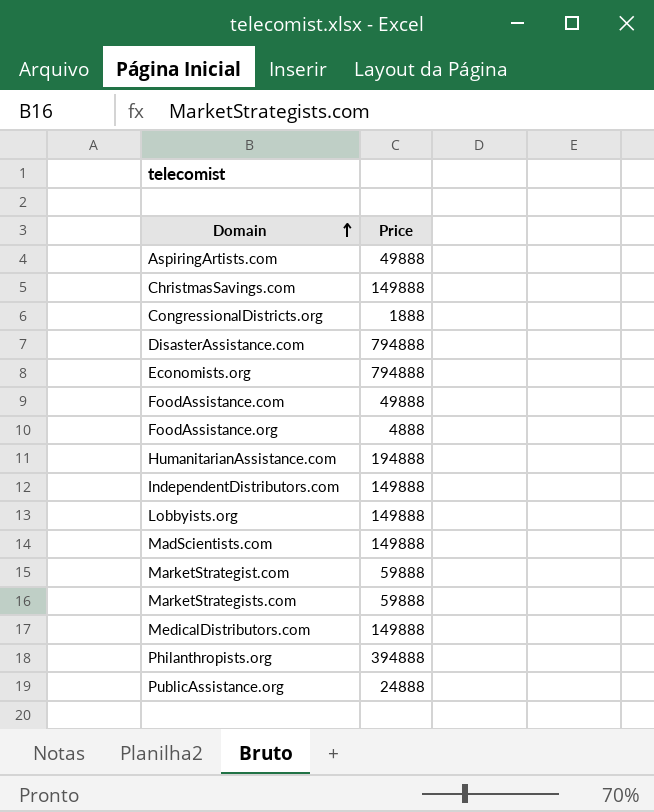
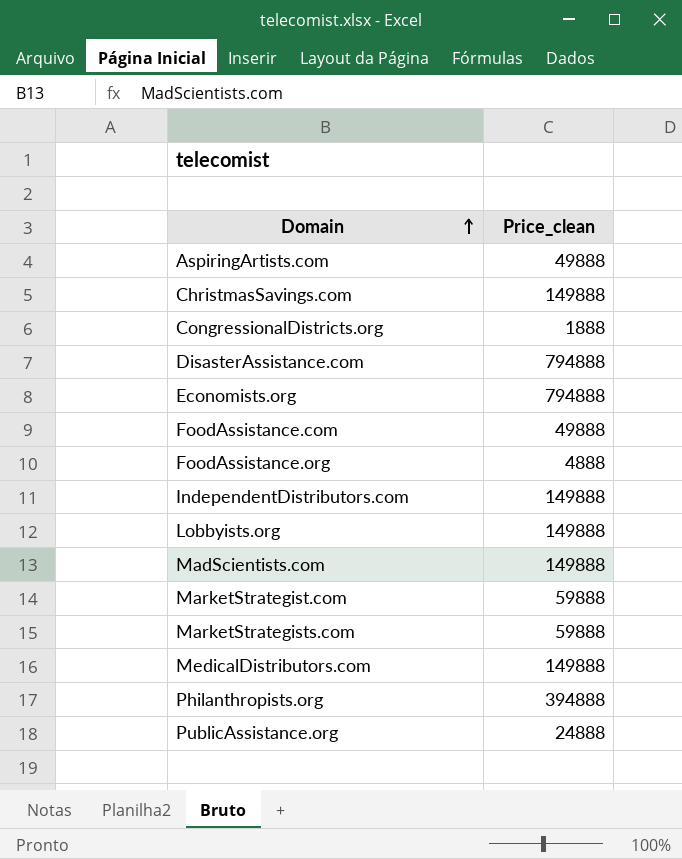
column name: Price -> Price_clean
row HumanitarianAssistance.com: 194888 -> none

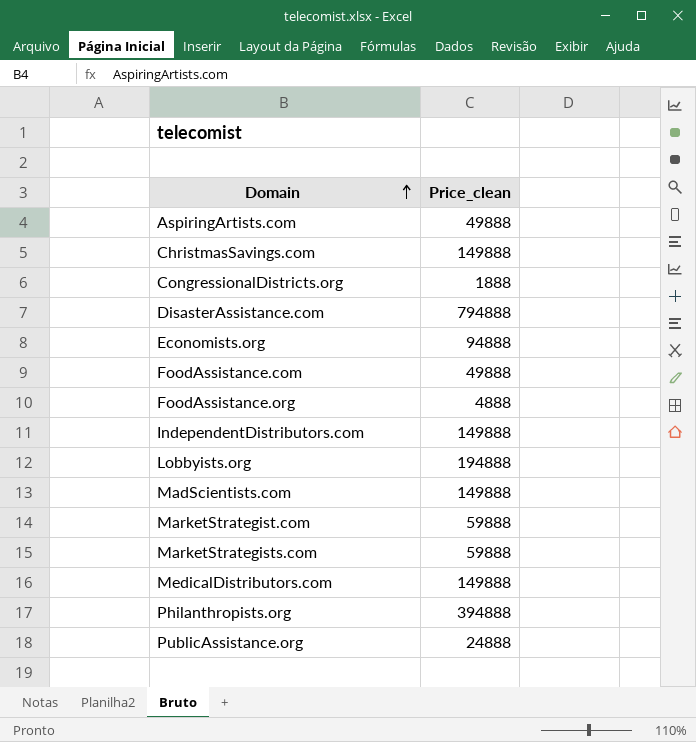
Economists.org | Price_clean: 794888 -> 94888
Lobbyists.org | Price_clean: 149888 -> 194888

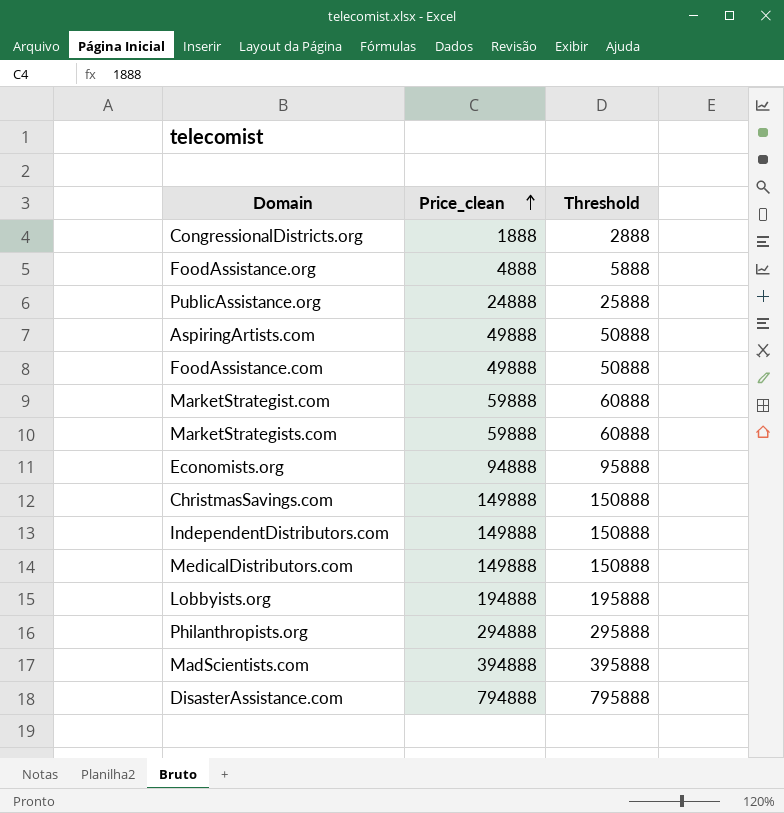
row order: Domain ascending -> Price_clean ascending
column Threshold | formula: none -> [Price_clean] + 1000
Philanthropists.org | Price_clean: 394888 -> 294888
MadScientists.com | Price_clean: 149888 -> 394888

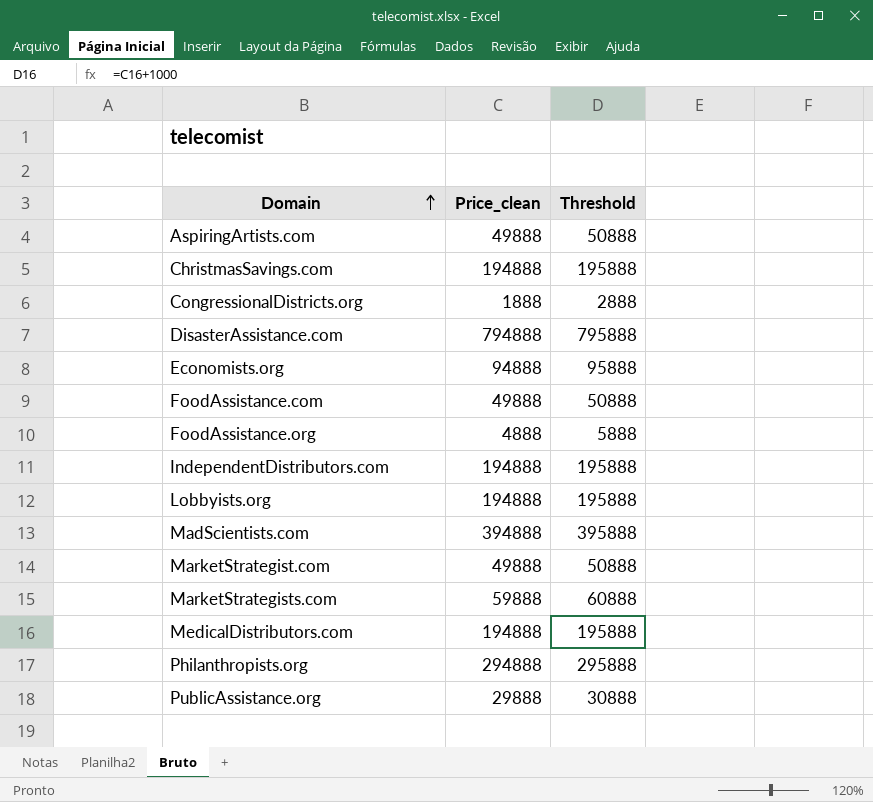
row order: Price_clean ascending -> Domain ascending
ChristmasSavings.com | Price_clean: 149888 -> 194888
ChristmasSavings.com | Threshold: 150888 -> 195888
IndependentDistributors.com | Price_clean: 149888 -> 194888
IndependentDistributors.com | Threshold: 150888 -> 195888
MarketStrategist.com | Price_clean: 59888 -> 49888
MarketStrategist.com | Threshold: 60888 -> 50888
MedicalDistributors.com | Price_clean: 149888 -> 194888
MedicalDistributors.com | Threshold: 150888 -> 195888
PublicAssistance.org | Price_clean: 24888 -> 29888
PublicAssistance.org | Threshold: 25888 -> 30888

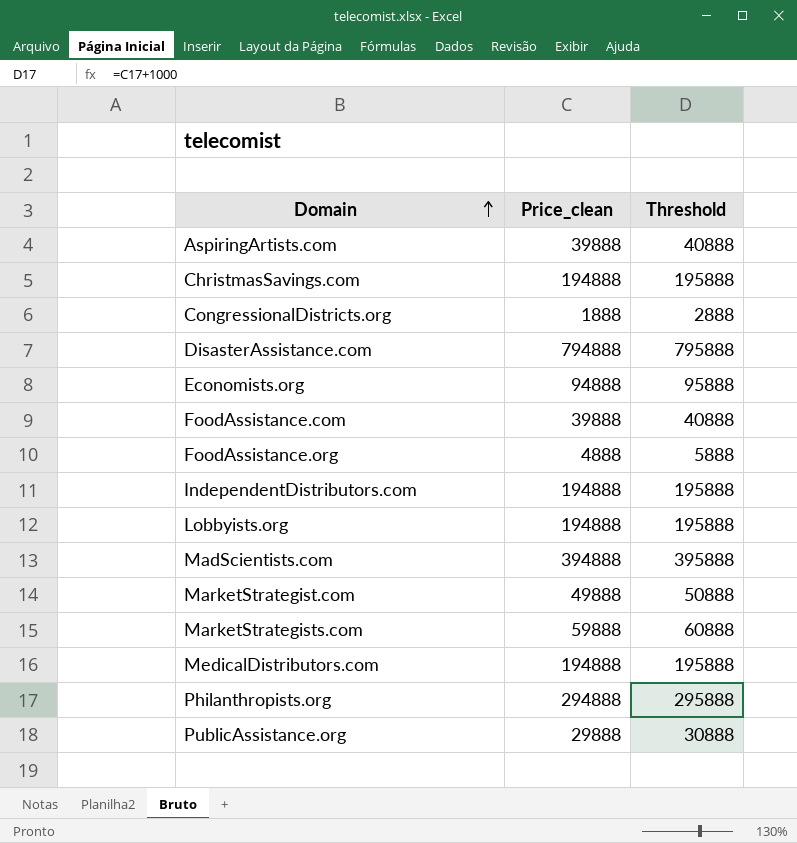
AspiringArtists.com | Price_clean: 49888 -> 39888
AspiringArtists.com | Threshold: 50888 -> 40888
FoodAssistance.com | Price_clean: 49888 -> 39888
FoodAssistance.com | Threshold: 50888 -> 40888

